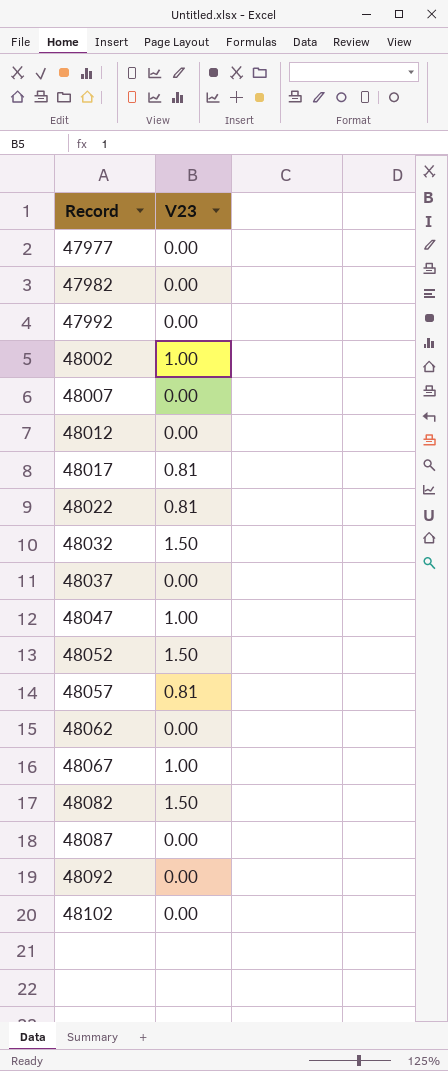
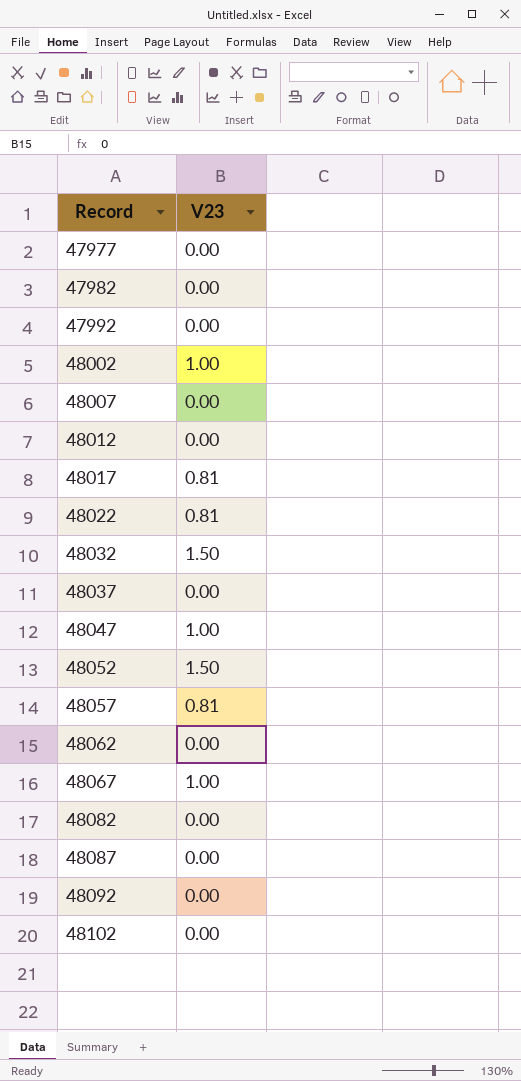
48082 | V23: 1.50 -> 0.00

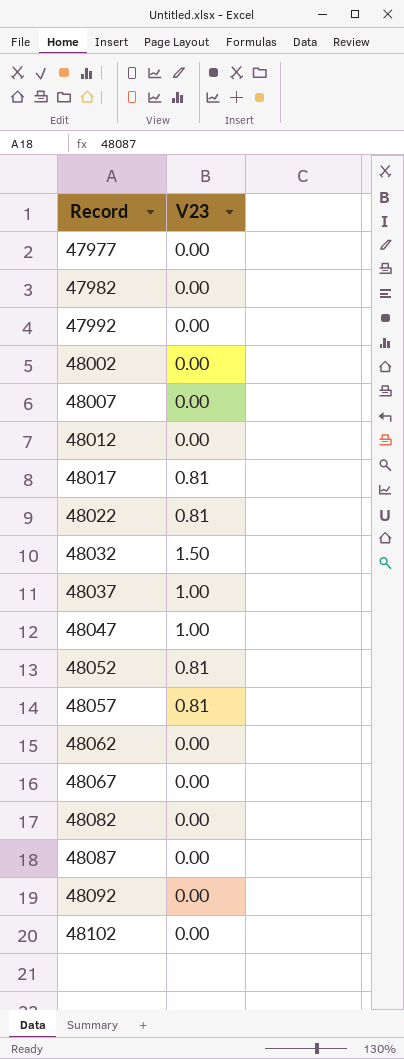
48002 | V23: 1.00 -> 0.00
48037 | V23: 0.00 -> 1.00
48052 | V23: 1.50 -> 0.81
48067 | V23: 1.00 -> 0.00

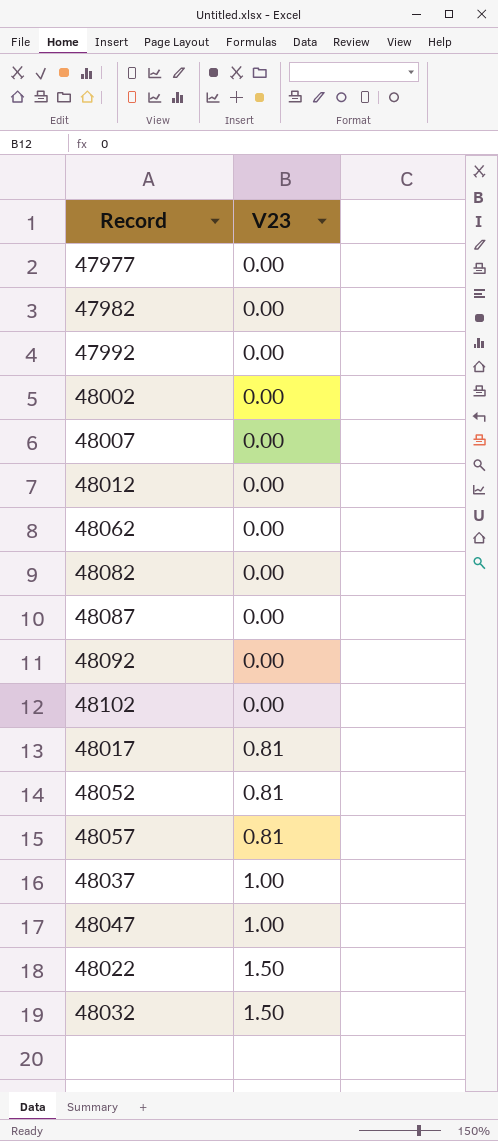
row order: Record ascending -> V23 ascending
row 48067: 0.00 -> none
48022 | V23: 0.81 -> 1.50

